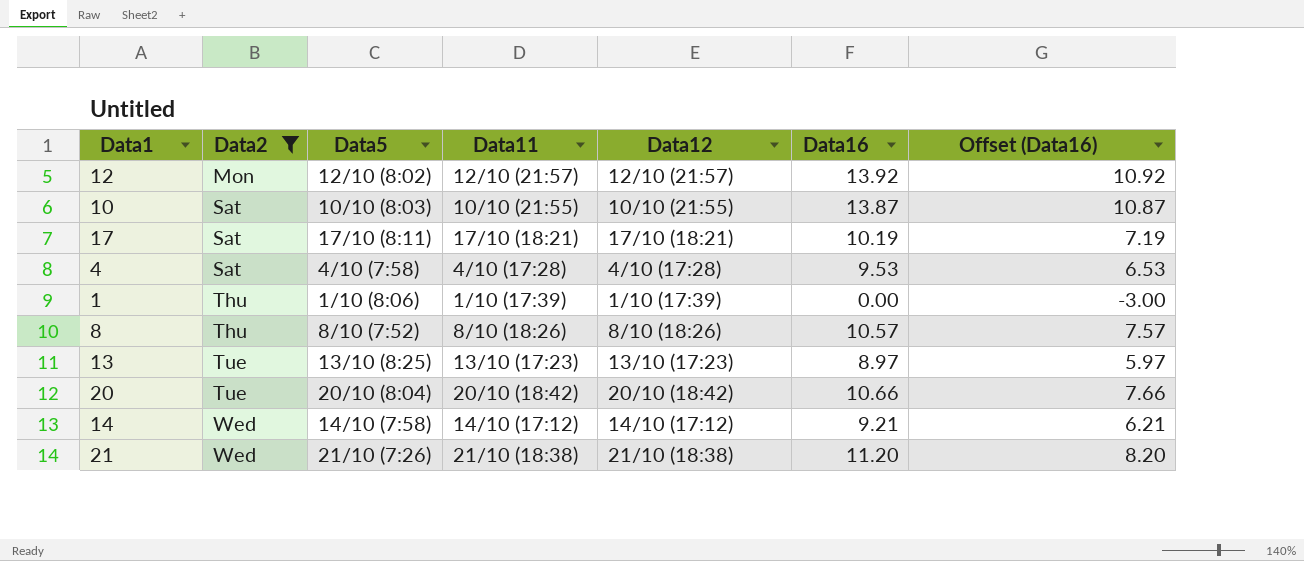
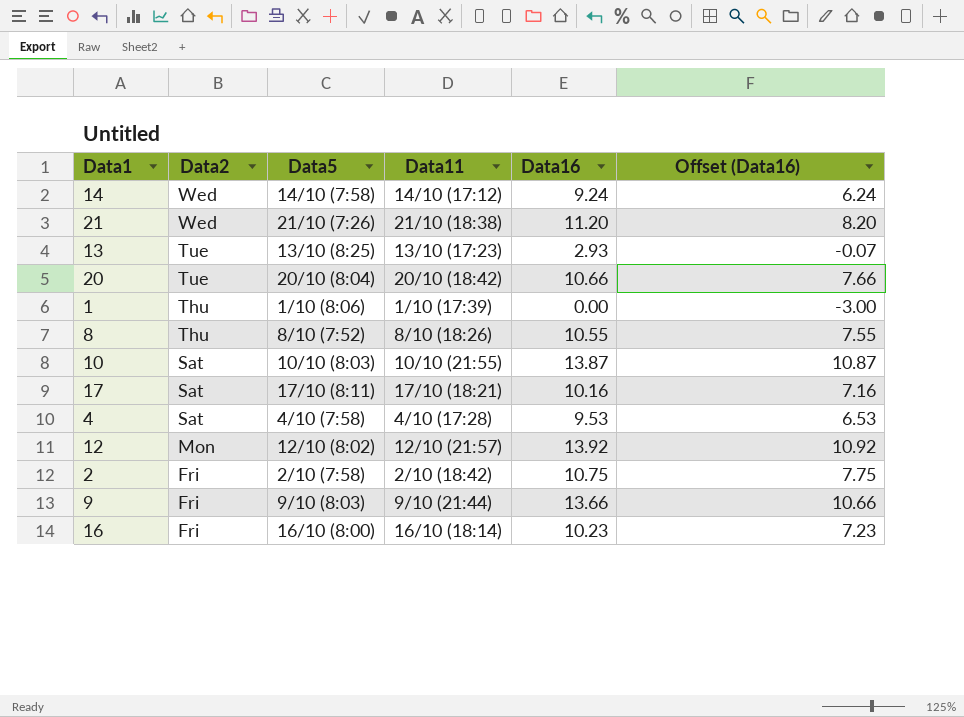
filter: Data2 != Fri -> none
row order: Data2 ascending -> Data2 descending
column Data12 | position: 5 -> none
14 | Data16: 9.21 -> 9.24
14 | Offset (Data16): 6.21 -> 6.24
13 | Data16: 8.97 -> 2.93
13 | Offset (Data16): 5.97 -> -0.07
8 | Data16: 10.57 -> 10.55
8 | Offset (Data16): 7.57 -> 7.55
17 | Data16: 10.19 -> 10.16
17 | Offset (Data16): 7.19 -> 7.16

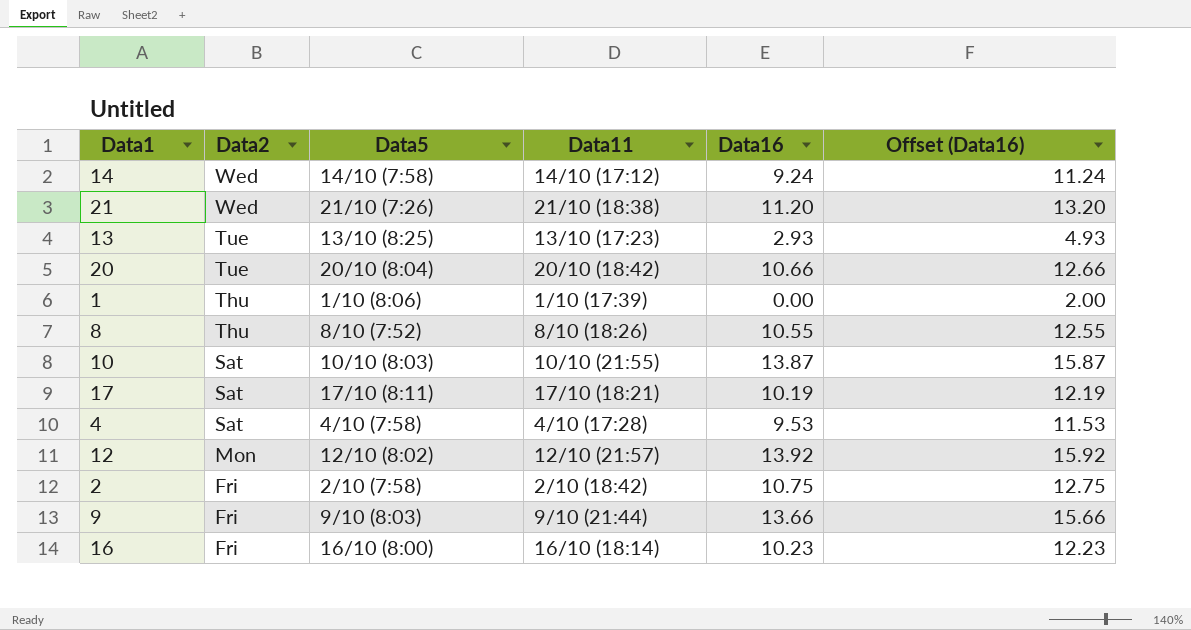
column Offset (Data16) | formula: [Data16] - 3 -> [Data16] + 2
17 | Data16: 10.16 -> 10.19

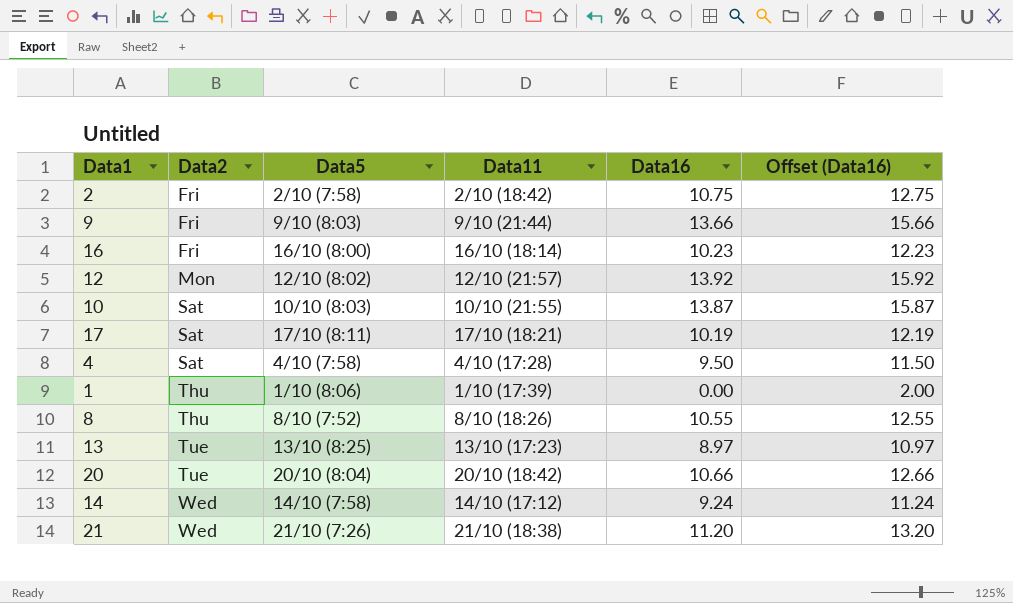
row order: Data2 descending -> Data2 ascending
4 | Data16: 9.53 -> 9.50
4 | Offset (Data16): 11.53 -> 11.50
13 | Data16: 2.93 -> 8.97
13 | Offset (Data16): 4.93 -> 10.97

